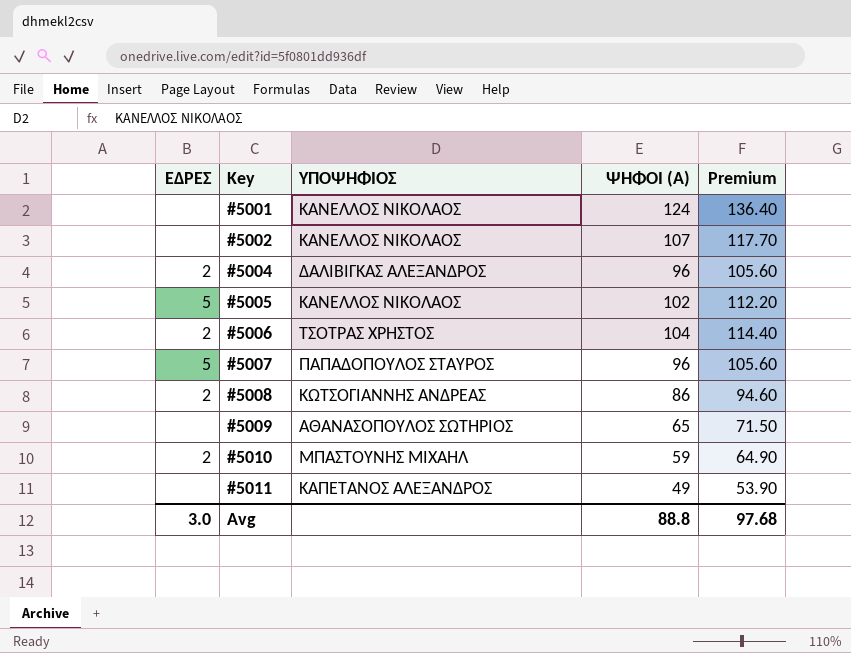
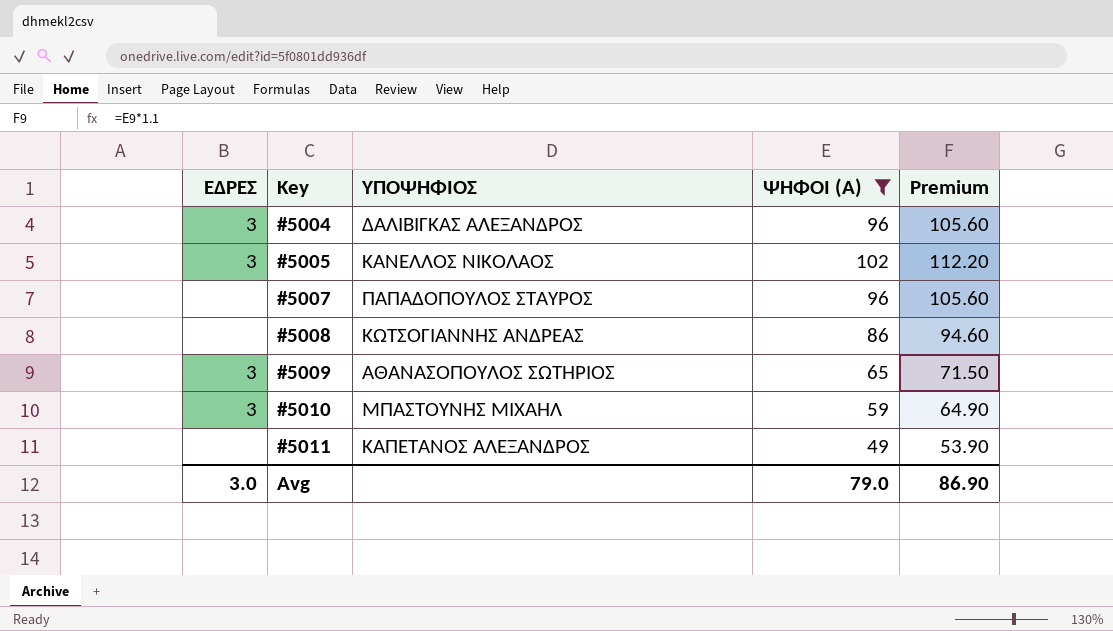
filter: none -> ΨΗΦΟΙ (Α) <= 102
#5004 | ΕΔΡΕΣ: 2 -> 3
#5005 | ΕΔΡΕΣ: 5 -> 3
#5007 | ΕΔΡΕΣ: 5 -> none
#5008 | ΕΔΡΕΣ: 2 -> none
#5009 | ΕΔΡΕΣ: none -> 3
#5010 | ΕΔΡΕΣ: 2 -> 3
Avg | ΨΗΦΟΙ (Α): 88.8 -> 79.0
Avg | Premium: 97.68 -> 86.90

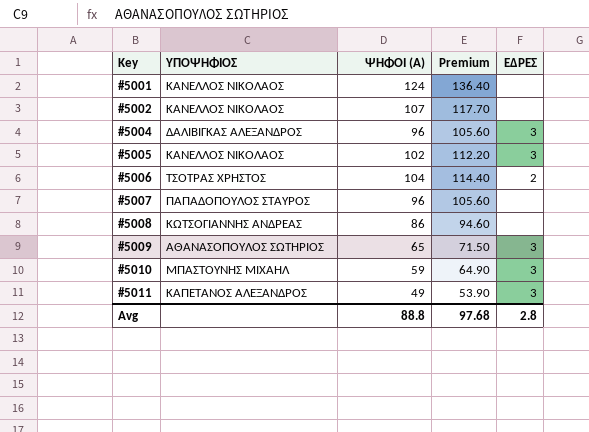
filter: ΨΗΦΟΙ (Α) <= 102 -> none
column ΕΔΡΕΣ | position: 1 -> 5
#5011 | ΕΔΡΕΣ: none -> 3
Avg | ΨΗΦΟΙ (Α): 79.0 -> 88.8
Avg | Premium: 86.90 -> 97.68
Avg | ΕΔΡΕΣ: 3.0 -> 2.8

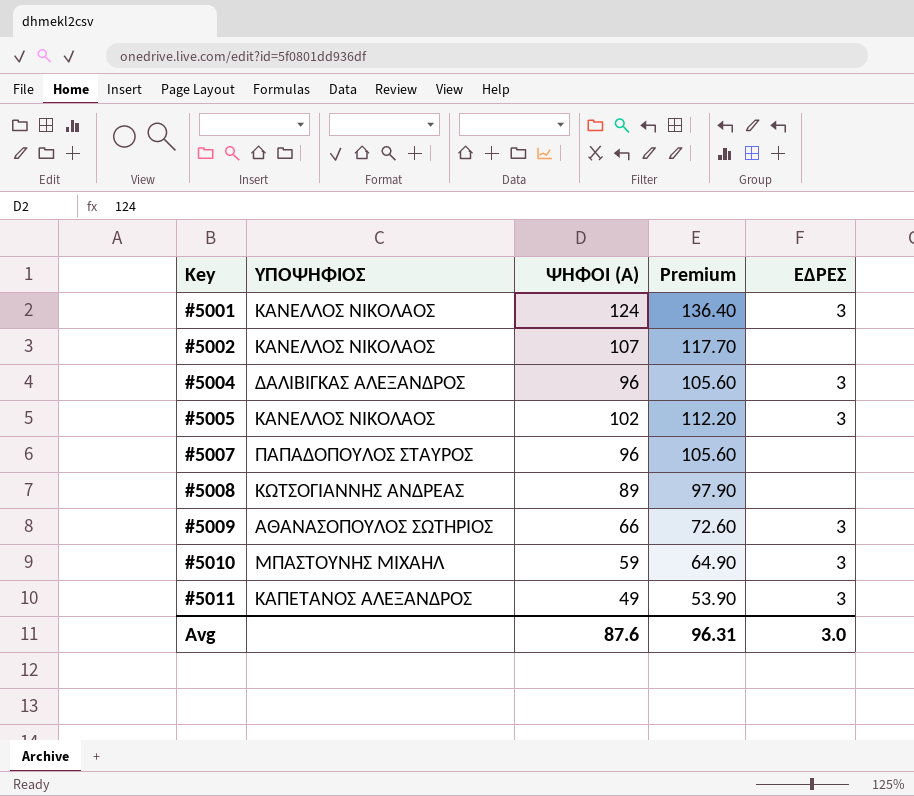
row #5006: ΤΣΟΤΡΑΣ ΧΡΗΣΤΟΣ | 104 | 114.40 | 2 -> none
#5001 | ΕΔΡΕΣ: none -> 3
#5008 | ΨΗΦΟΙ (Α): 86 -> 89
#5008 | Premium: 94.60 -> 97.90
#5009 | ΨΗΦΟΙ (Α): 65 -> 66
#5009 | Premium: 71.50 -> 72.60
Avg | ΨΗΦΟΙ (Α): 88.8 -> 87.6
Avg | Premium: 97.68 -> 96.31
Avg | ΕΔΡΕΣ: 2.8 -> 3.0

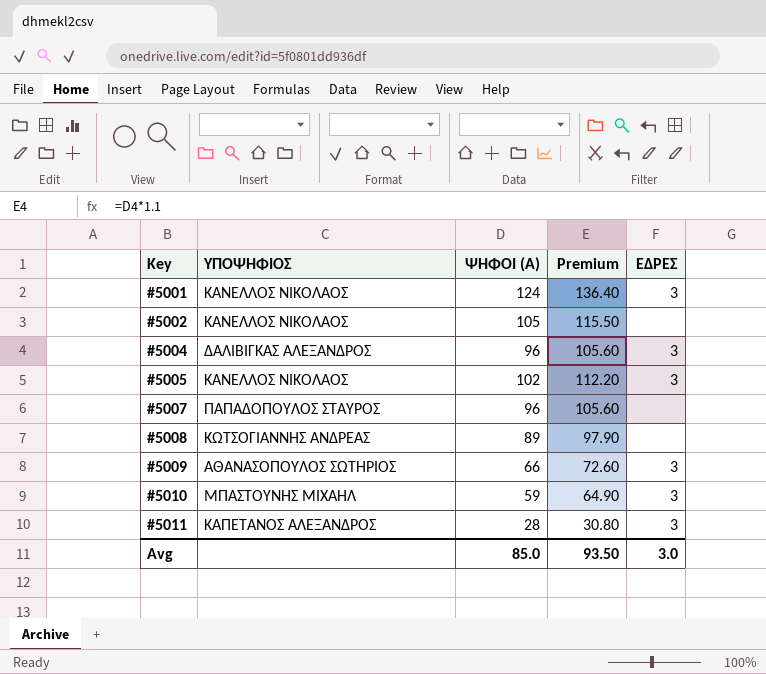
#5002 | ΨΗΦΟΙ (Α): 107 -> 105
#5002 | Premium: 117.70 -> 115.50
#5011 | ΨΗΦΟΙ (Α): 49 -> 28
#5011 | Premium: 53.90 -> 30.80
Avg | ΨΗΦΟΙ (Α): 87.6 -> 85.0
Avg | Premium: 96.31 -> 93.50

